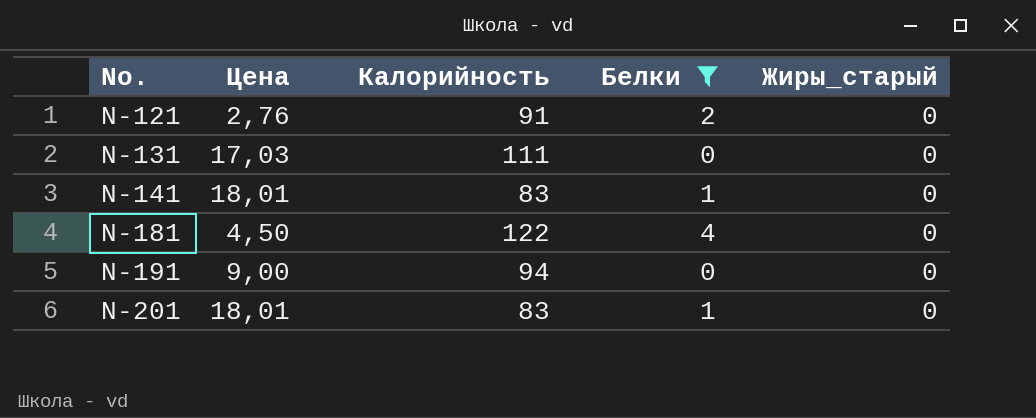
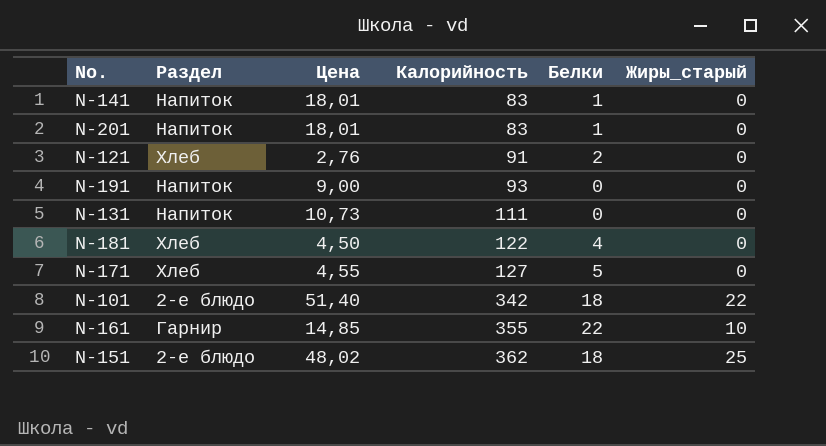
filter: Белки <= 4 -> none
row order: No. ascending -> Калорийность ascending
column Раздел | position: none -> 2
N-191 | Калорийность: 94 -> 93
N-131 | Цена: 17,03 -> 10,73

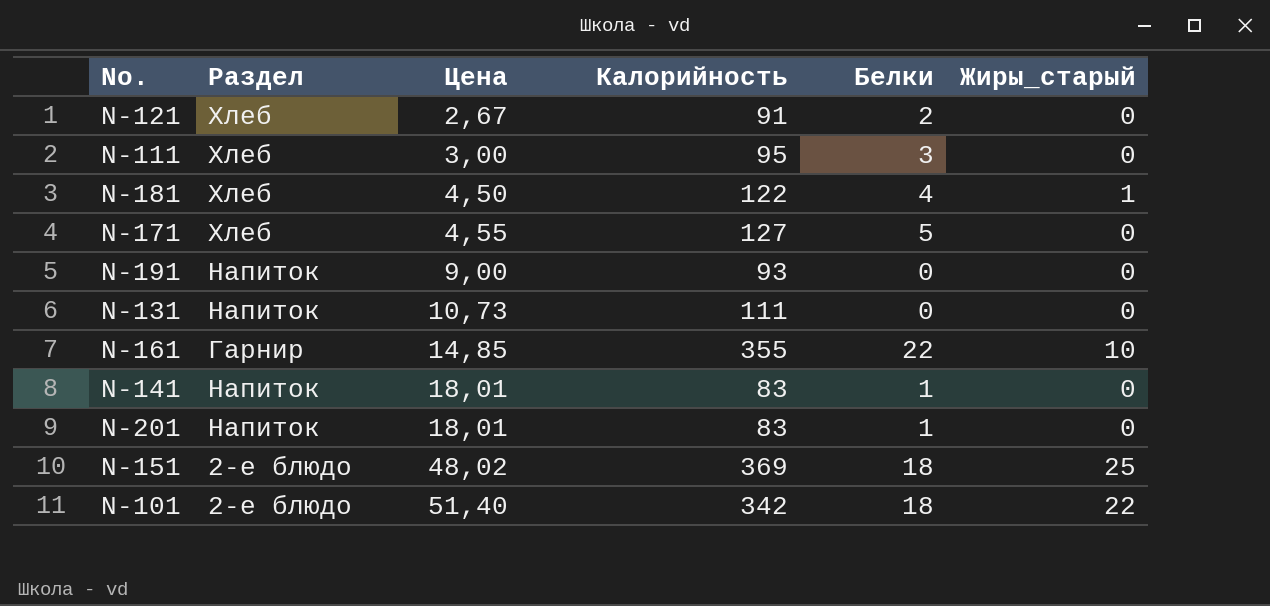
row order: Калорийность ascending -> Цена ascending
N-121 | Цена: 2,76 -> 2,67
row N-111: none -> Хлеб | 3,00 | 95 | 3 | 0
N-181 | Жиры_старый: 0 -> 1
N-151 | Калорийность: 362 -> 369

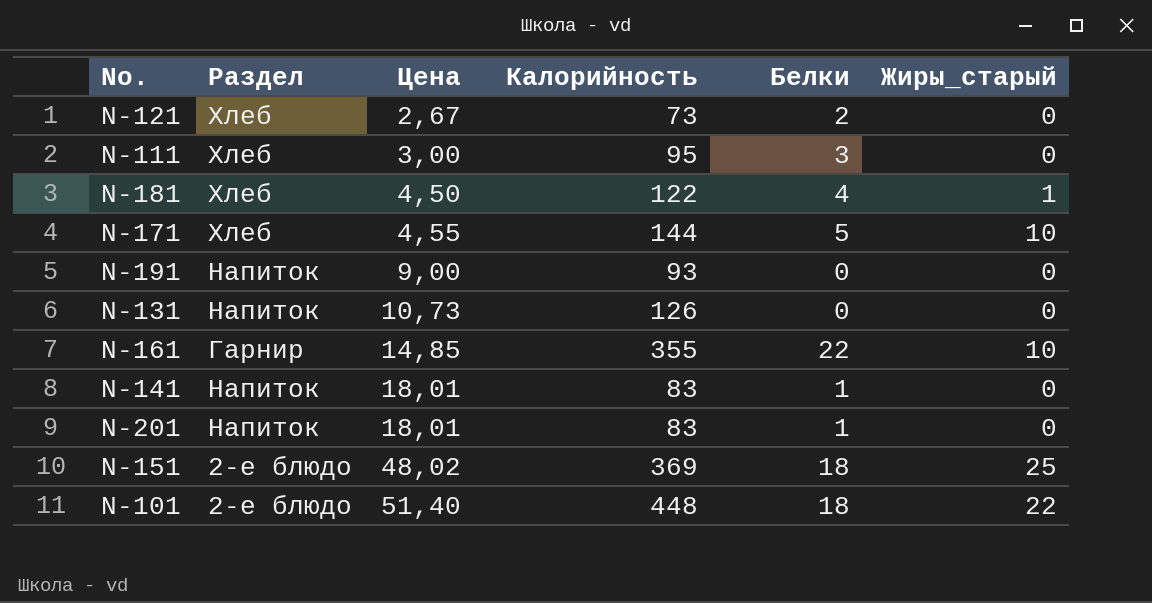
N-121 | Калорийность: 91 -> 73
N-171 | Калорийность: 127 -> 144
N-171 | Жиры_старый: 0 -> 10
N-131 | Калорийность: 111 -> 126
N-101 | Калорийность: 342 -> 448

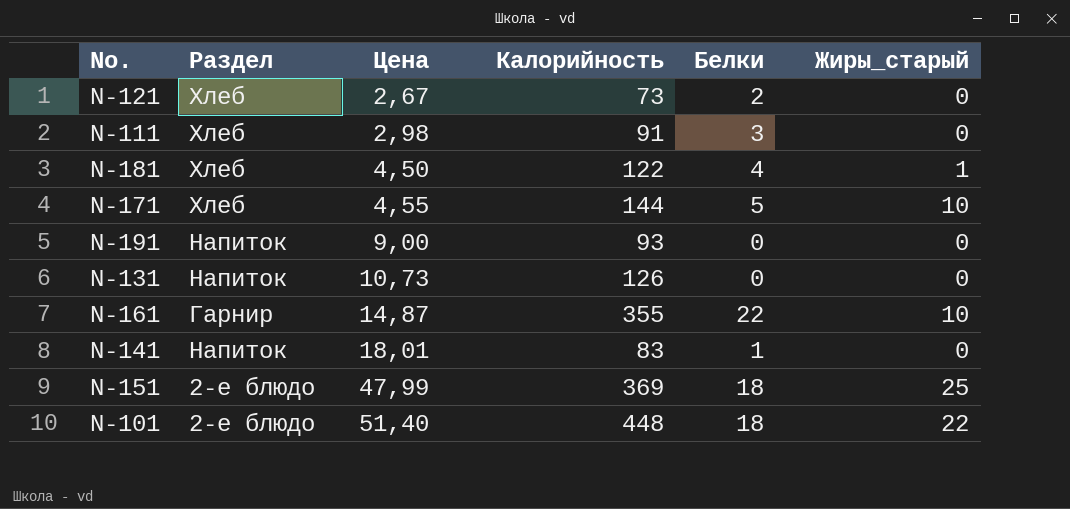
row N-201: Напиток | 18,01 | 83 | 1 | 0 -> none
N-111 | Цена: 3,00 -> 2,98
N-111 | Калорийность: 95 -> 91
N-161 | Цена: 14,85 -> 14,87
N-151 | Цена: 48,02 -> 47,99

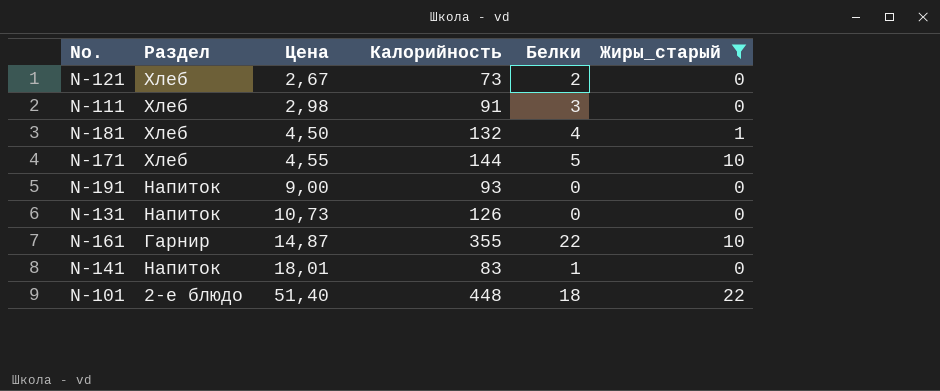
filter: none -> Жиры_старый != 25
N-181 | Калорийность: 122 -> 132

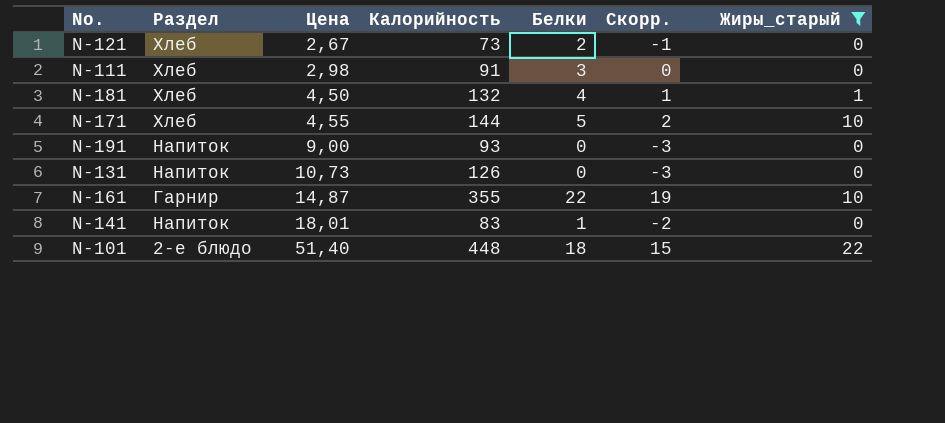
column Скорр. | formula: none -> [Белки] - 3

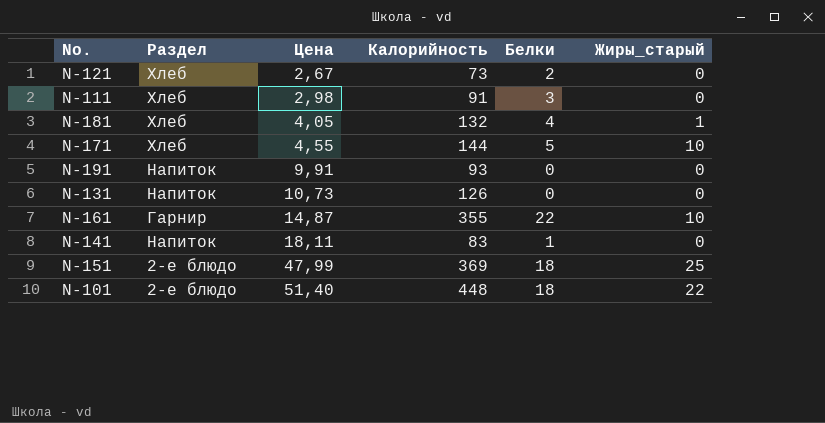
filter: Жиры_старый != 25 -> none
column Скорр. | formula: [Белки] - 3 -> none
N-181 | Цена: 4,50 -> 4,05
N-191 | Цена: 9,00 -> 9,91
N-141 | Цена: 18,01 -> 18,11

